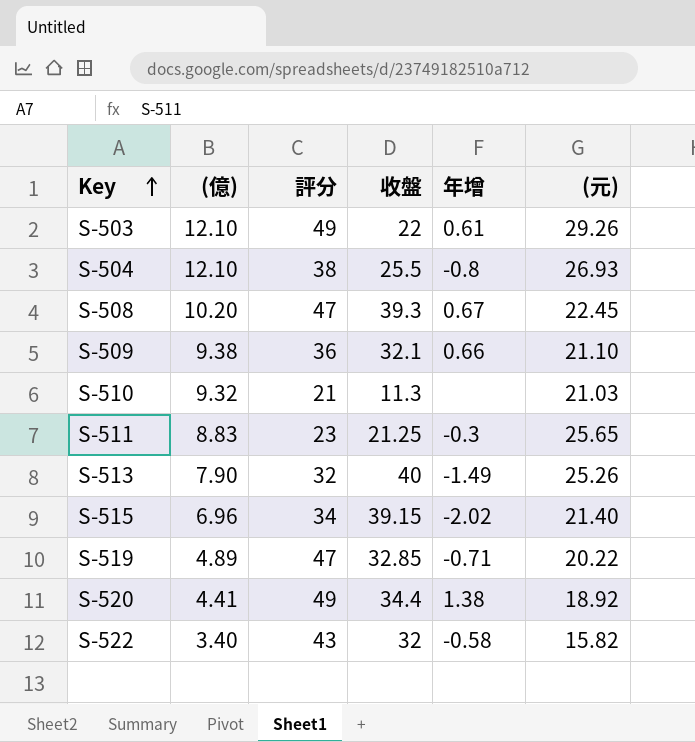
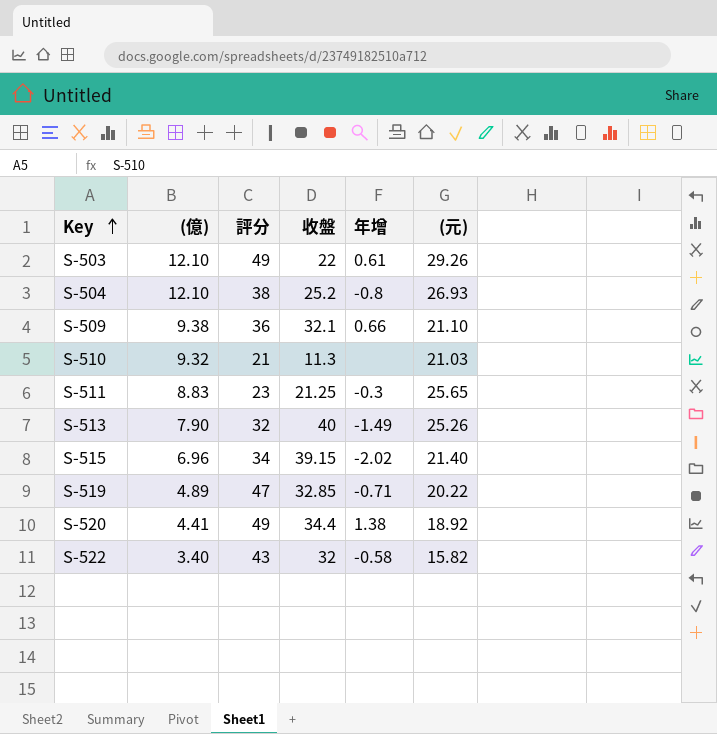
row S-508: 10.20 | 47 | 39.3 | 0.67 | 22.45 -> none
S-504 | 收盤: 25.5 -> 25.2

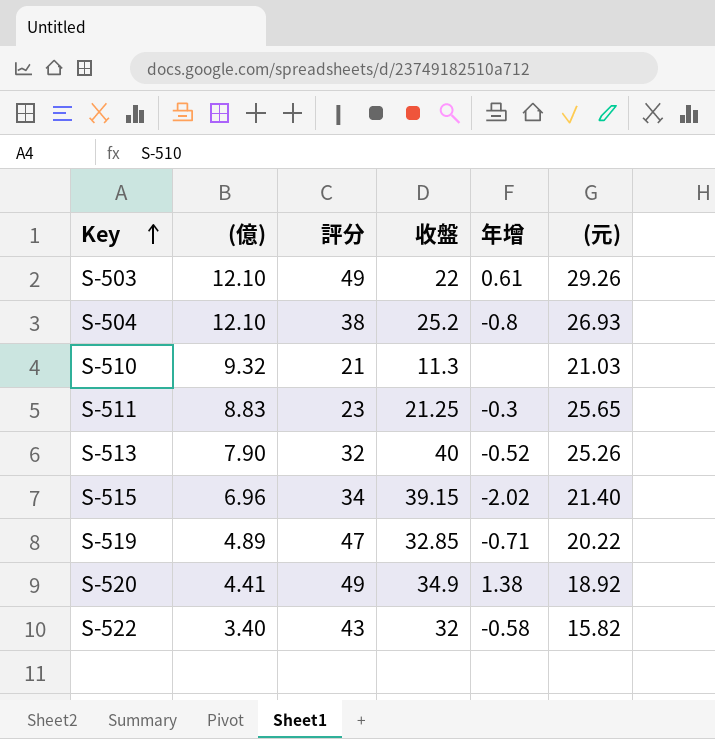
row S-509: 9.38 | 36 | 32.1 | 0.66 | 21.10 -> none
S-513 | 年增: -1.49 -> -0.52
S-520 | 收盤: 34.4 -> 34.9

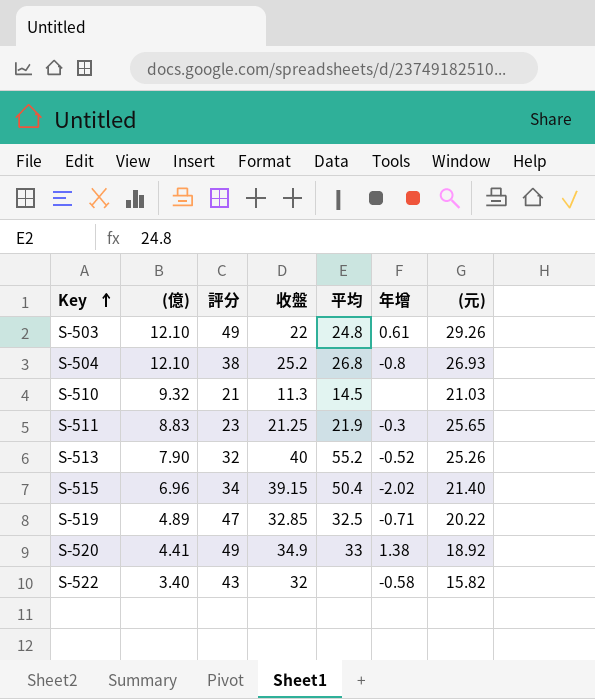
column 平均 | position: none -> 5

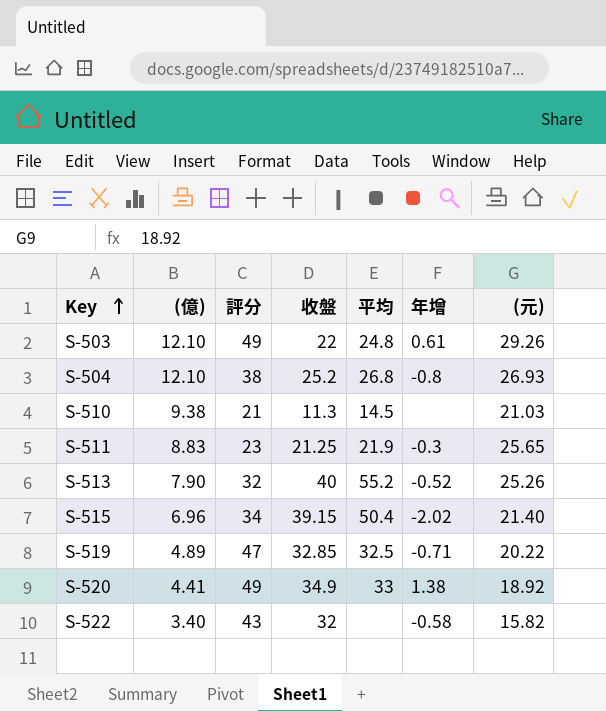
S-510 | (億): 9.32 -> 9.38

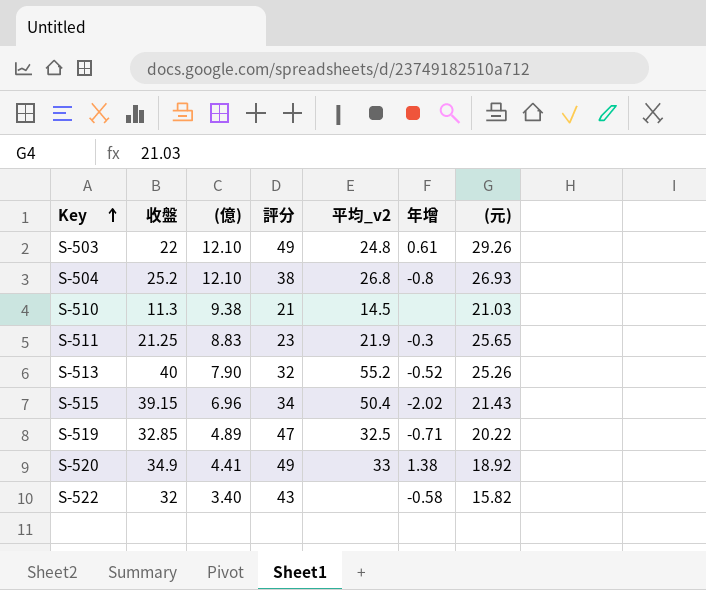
column 收盤 | position: 4 -> 2
column name: 平均 -> 平均_v2
S-515 | (元): 21.40 -> 21.43

